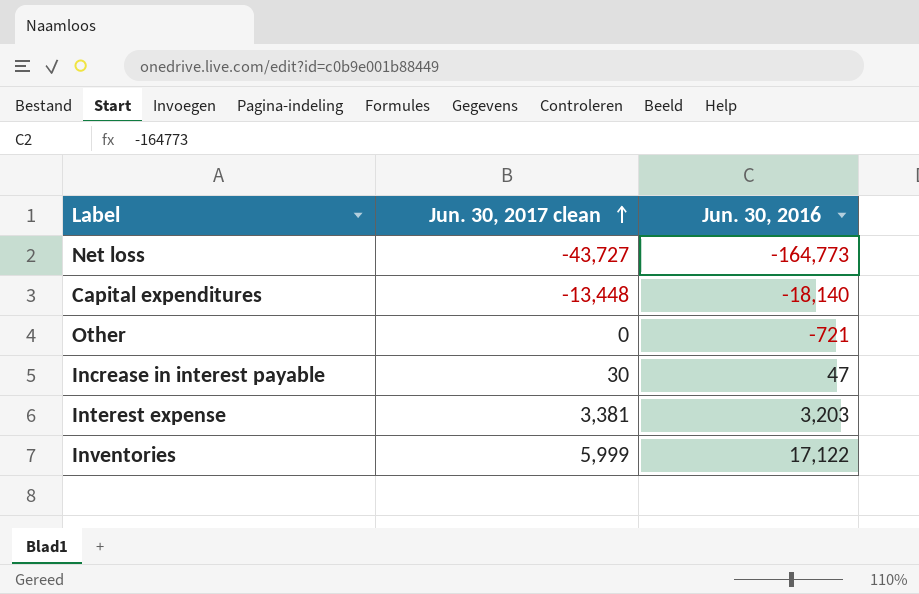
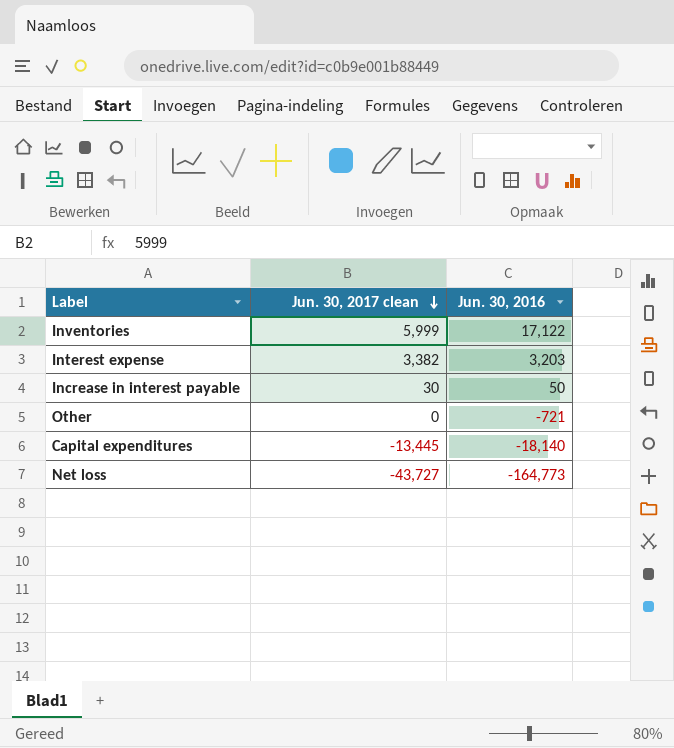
row order: Jun. 30, 2017 clean ascending -> Jun. 30, 2017 clean descending
Interest expense | Jun. 30, 2017 clean: 3,381 -> 3,382
Increase in interest payable | Jun. 30, 2016: 47 -> 50
Capital expenditures | Jun. 30, 2017 clean: -13,448 -> -13,445

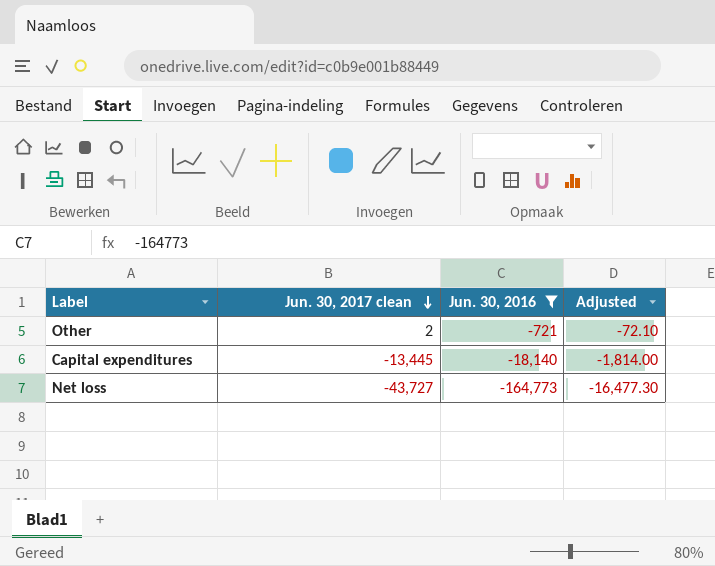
filter: none -> Jun. 30, 2016 <= -721
column Adjusted | formula: none -> [Jun. 30, 2016] * 0.1
Other | Jun. 30, 2017 clean: 0 -> 2

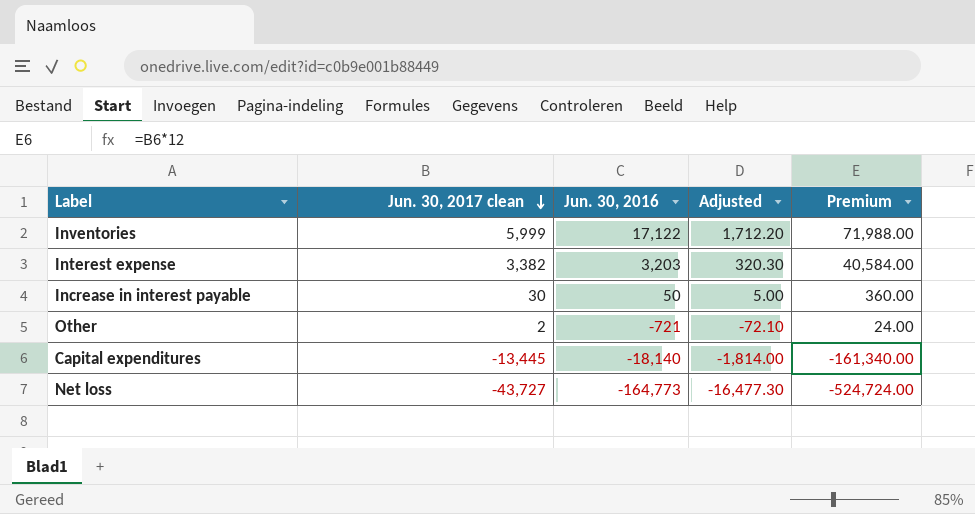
filter: Jun. 30, 2016 <= -721 -> none
column Premium | formula: none -> [Jun. 30, 2017 clean] * 12

